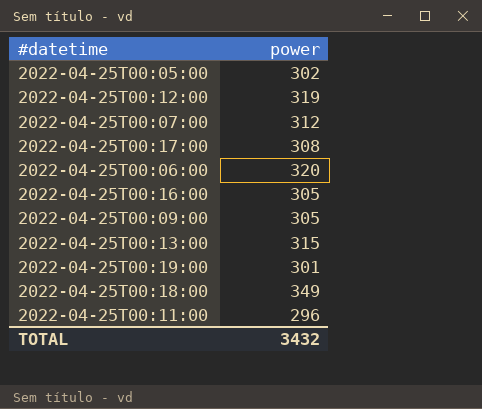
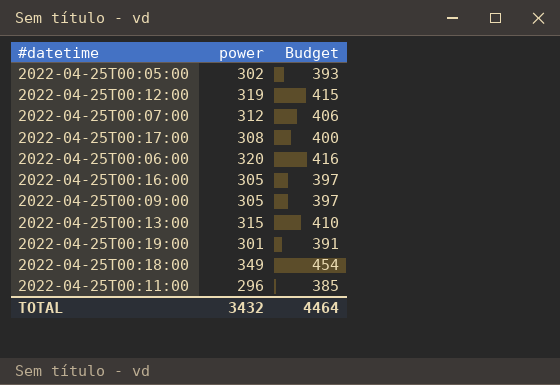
column Budget | formula: none -> [power] * 1.3

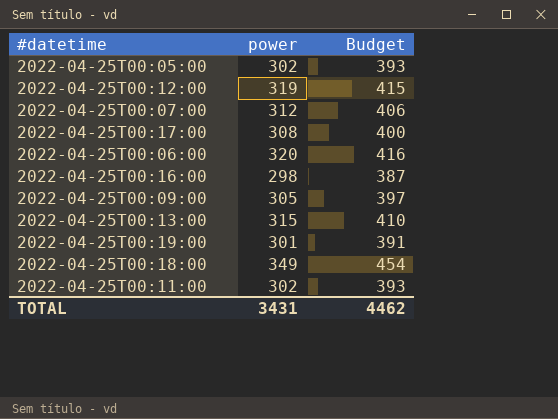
2022-04-25T00:16:00 | power: 305 -> 298
2022-04-25T00:16:00 | Budget: 397 -> 387
2022-04-25T00:11:00 | power: 296 -> 302
2022-04-25T00:11:00 | Budget: 385 -> 393
TOTAL | power: 3432 -> 3431
TOTAL | Budget: 4464 -> 4462

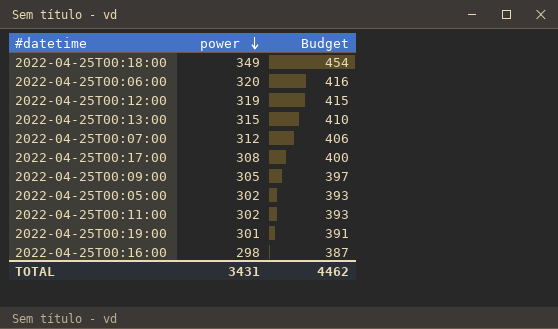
row order: none -> power descending

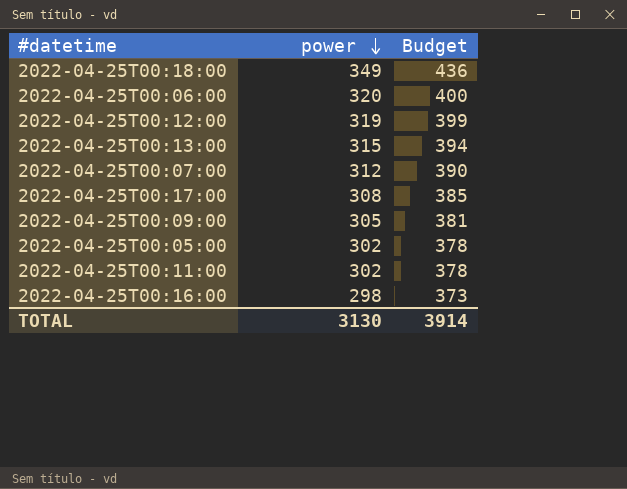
column Budget | formula: [power] * 1.3 -> [power] * 1.25
row 2022-04-25T00:19:00: 301 | 391 -> none
TOTAL | power: 3431 -> 3130
TOTAL | Budget: 4462 -> 3914

